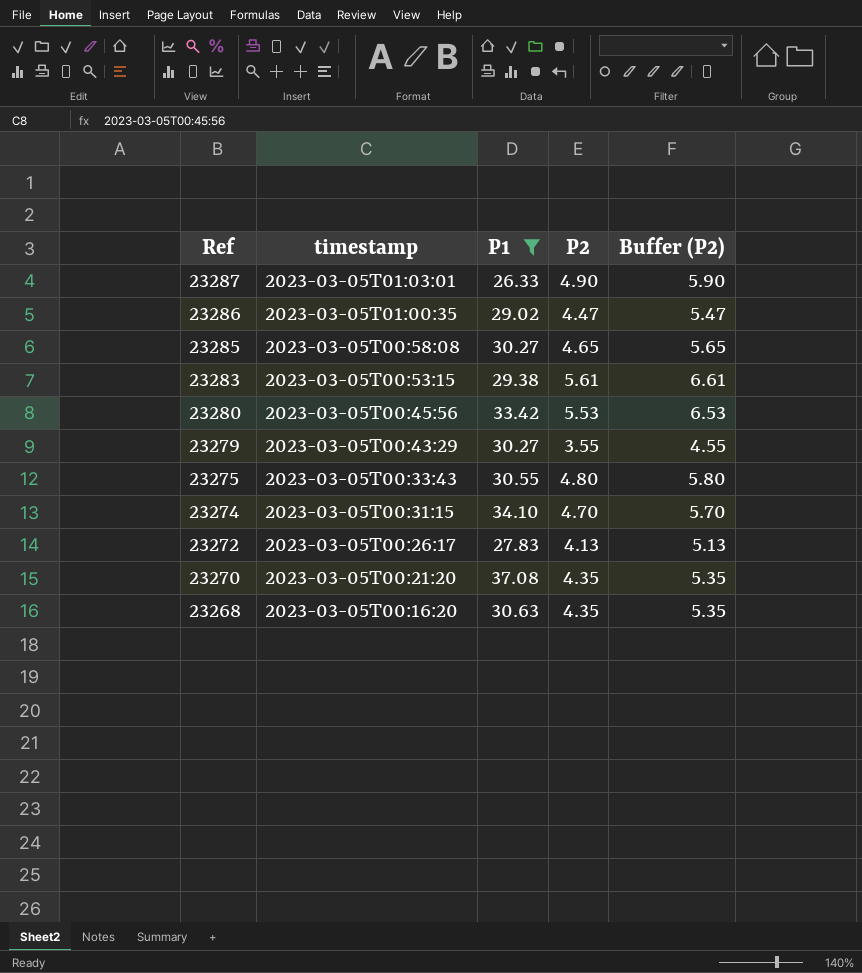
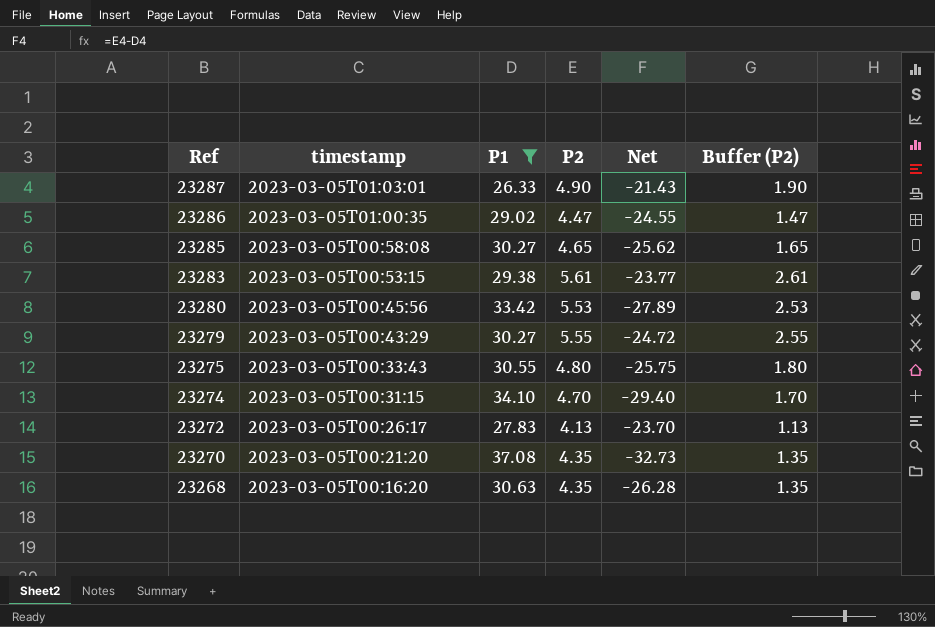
column Net | formula: none -> [P2] - [P1]
column Buffer (P2) | formula: [P2] + 1 -> [P2] - 3
23279 | P2: 3.55 -> 5.55

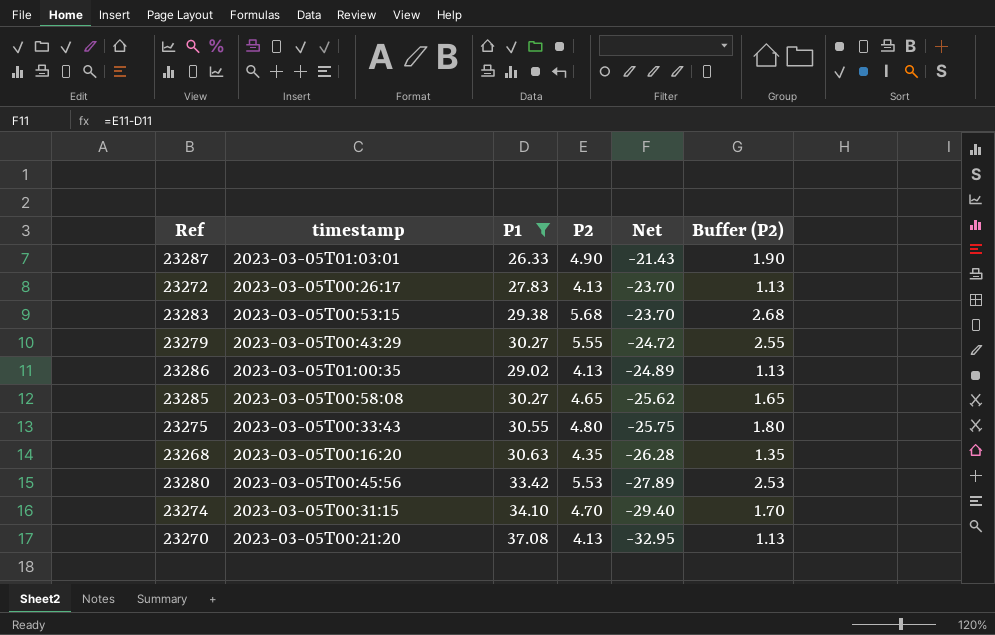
row order: Ref descending -> Net descending
23283 | P2: 5.61 -> 5.68
23283 | Net: -23.77 -> -23.70
23283 | Buffer (P2): 2.61 -> 2.68
23286 | P2: 4.47 -> 4.13
23286 | Net: -24.55 -> -24.89
23286 | Buffer (P2): 1.47 -> 1.13
23270 | P2: 4.35 -> 4.13
23270 | Net: -32.73 -> -32.95
23270 | Buffer (P2): 1.35 -> 1.13

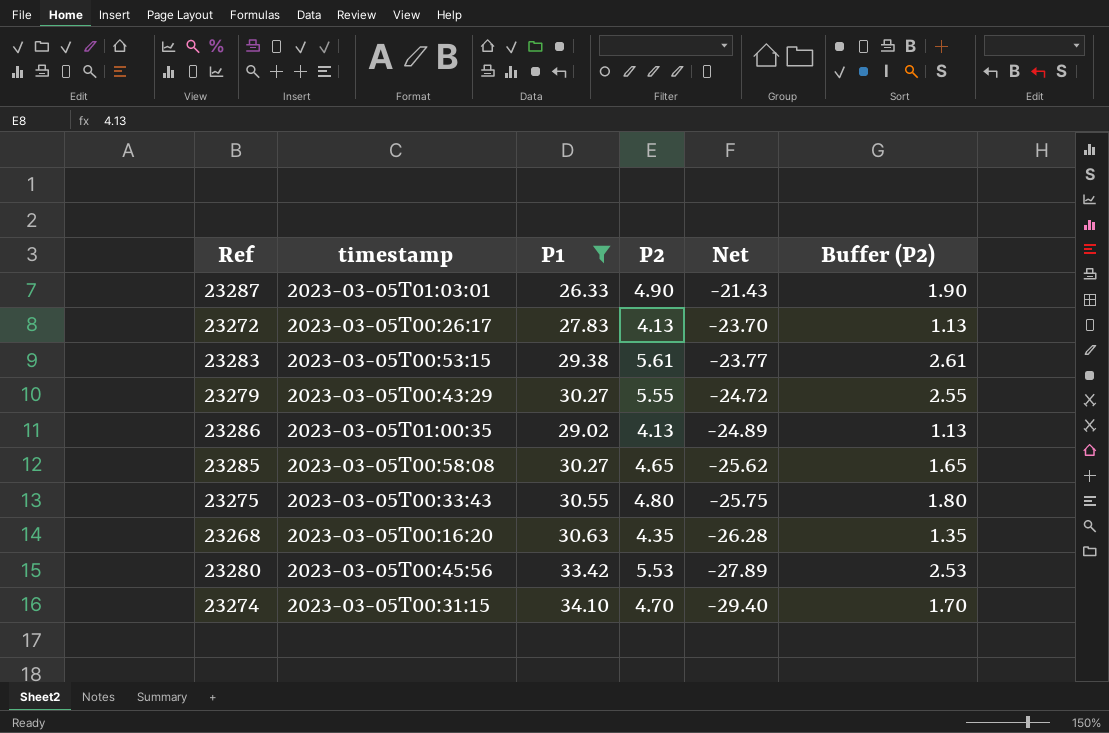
row 23270: 2023-03-05T00:21:20 | 37.08 | 4.13 | -32.95 | 1.13 -> none
23283 | P2: 5.68 -> 5.61
23283 | Net: -23.70 -> -23.77
23283 | Buffer (P2): 2.68 -> 2.61

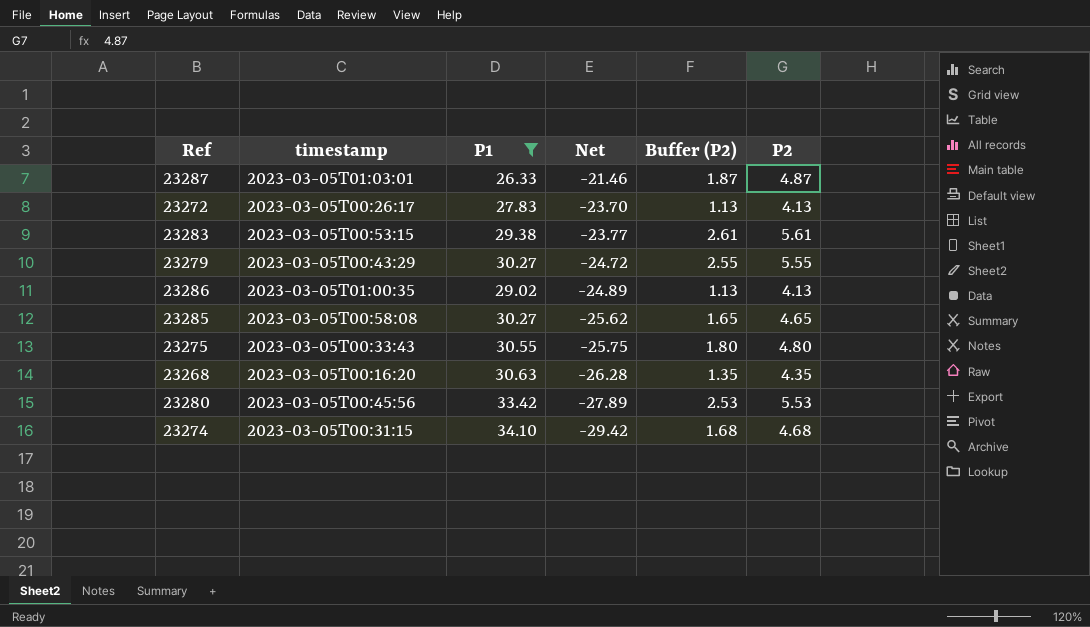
column P2 | position: 4 -> 6
23287 | Net: -21.43 -> -21.46
23287 | Buffer (P2): 1.90 -> 1.87
23287 | P2: 4.90 -> 4.87
23274 | Net: -29.40 -> -29.42
23274 | Buffer (P2): 1.70 -> 1.68
23274 | P2: 4.70 -> 4.68

